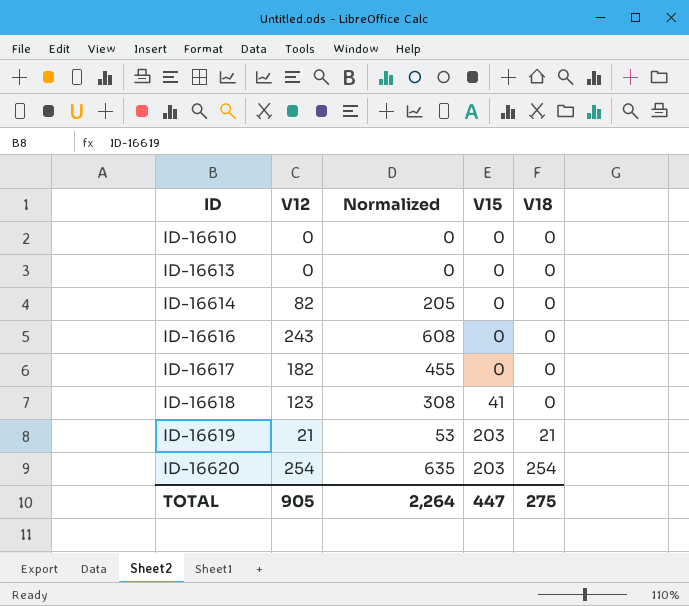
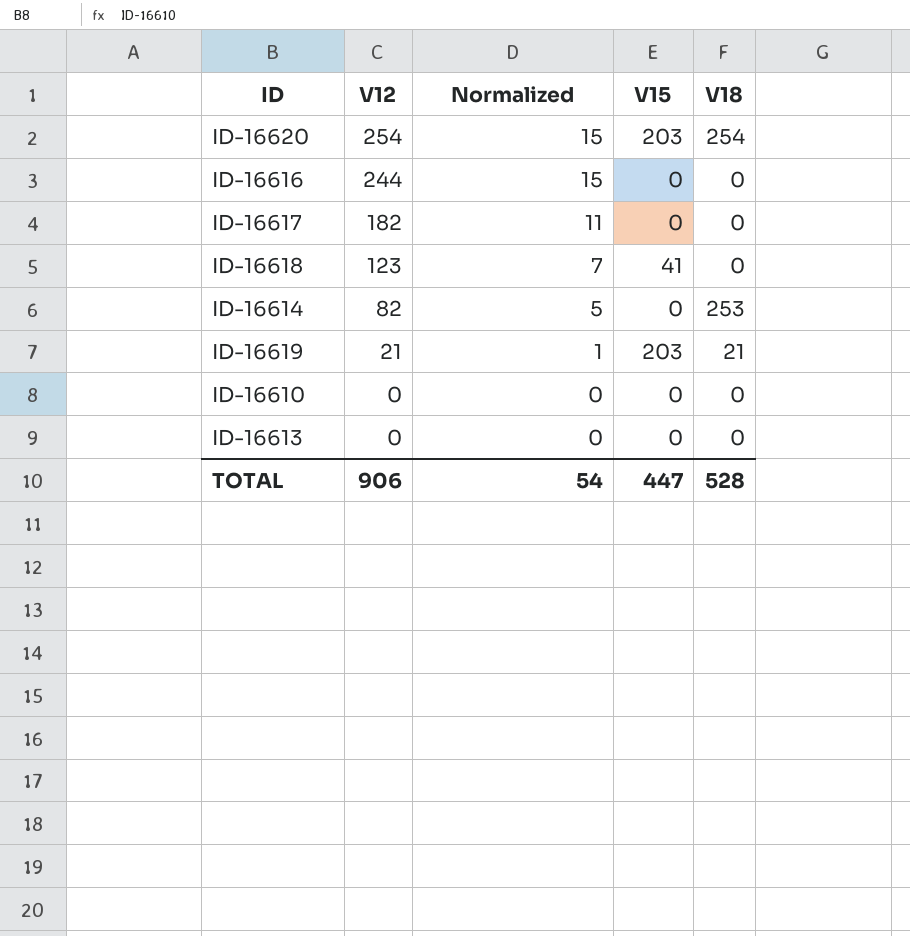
row order: ID ascending -> V12 descending
column Normalized | formula: [V12] * 2.5 -> [V12] * 0.06
ID-16616 | V12: 243 -> 244
ID-16614 | V18: 0 -> 253
TOTAL | V12: 905 -> 906
TOTAL | Normalized: 2,264 -> 54
TOTAL | V18: 275 -> 528

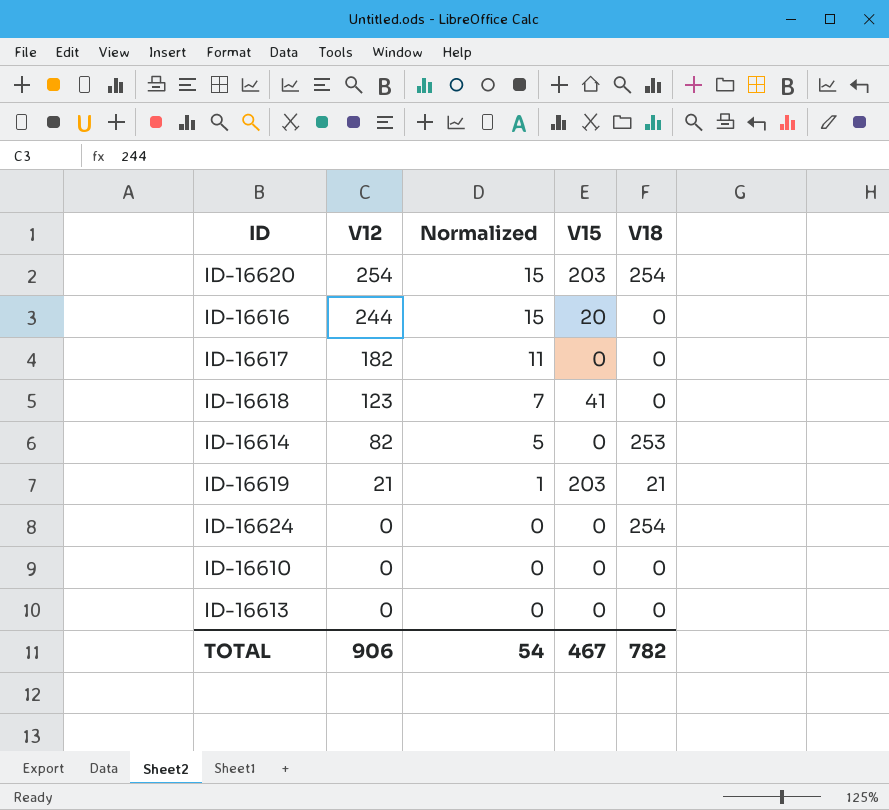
ID-16616 | V15: 0 -> 20
row ID-16624: none -> 0 | 0 | 0 | 254
TOTAL | V15: 447 -> 467
TOTAL | V18: 528 -> 782

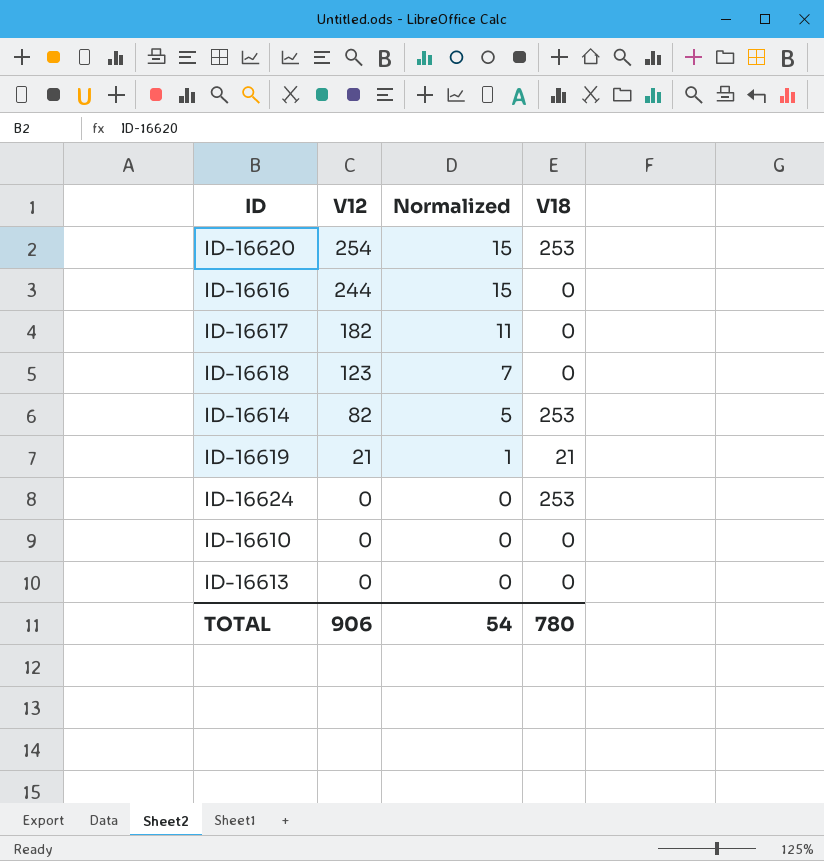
column V15 | position: 4 -> none
ID-16620 | V18: 254 -> 253
ID-16624 | V18: 254 -> 253
TOTAL | V18: 782 -> 780

